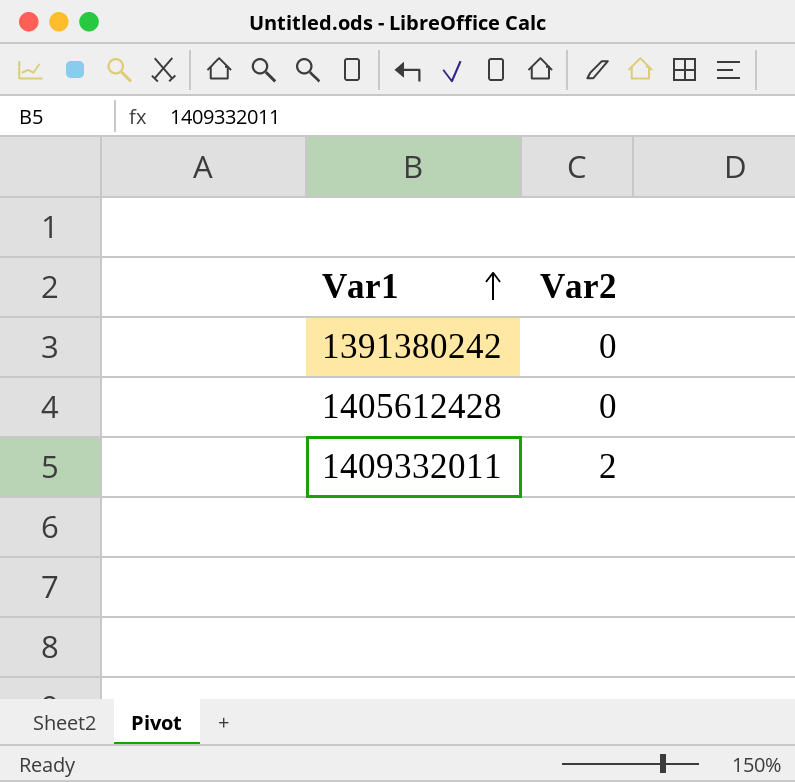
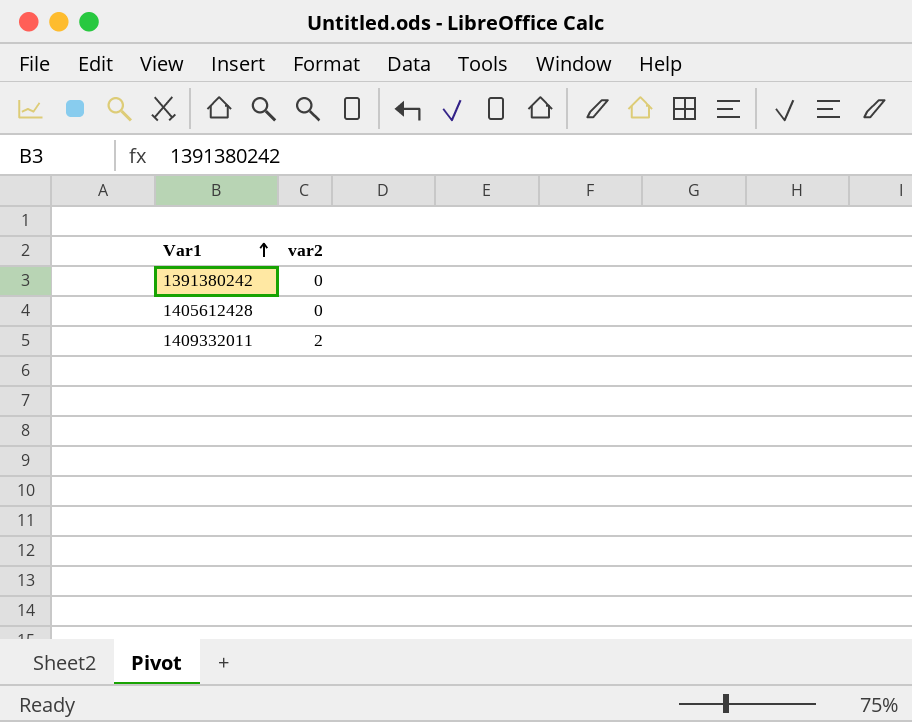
column name: Var2 -> var2

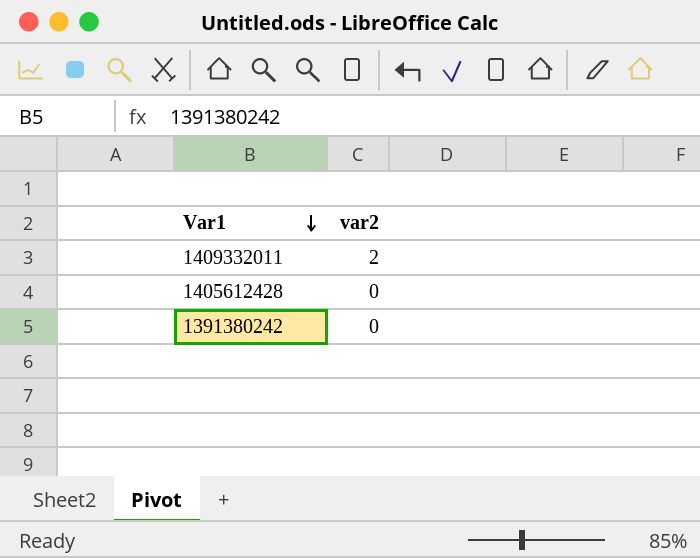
row order: Var1 ascending -> Var1 descending

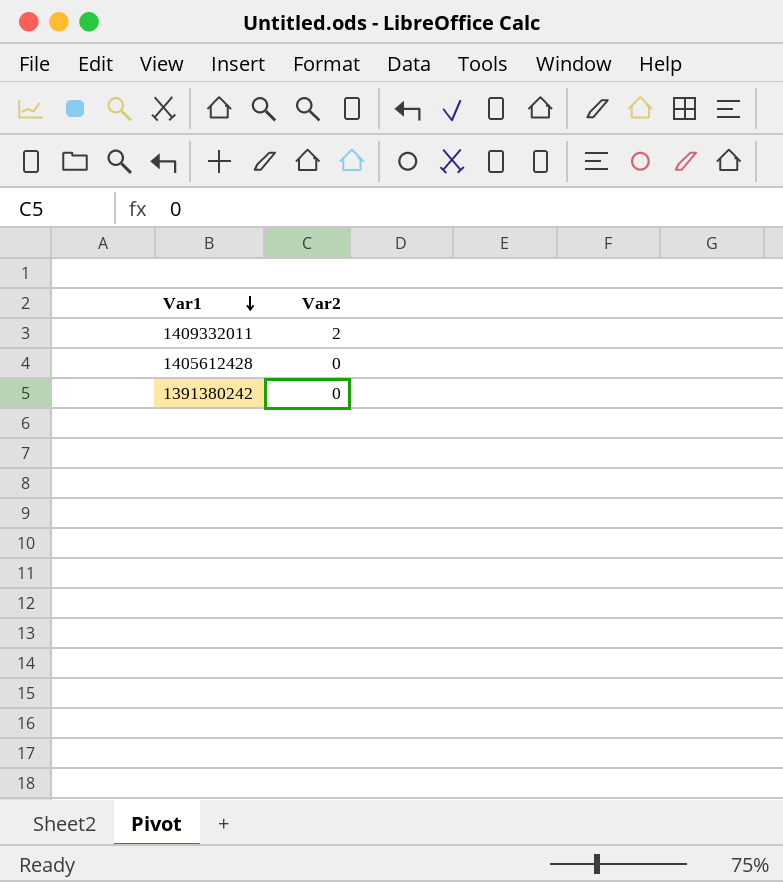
column name: var2 -> Var2

